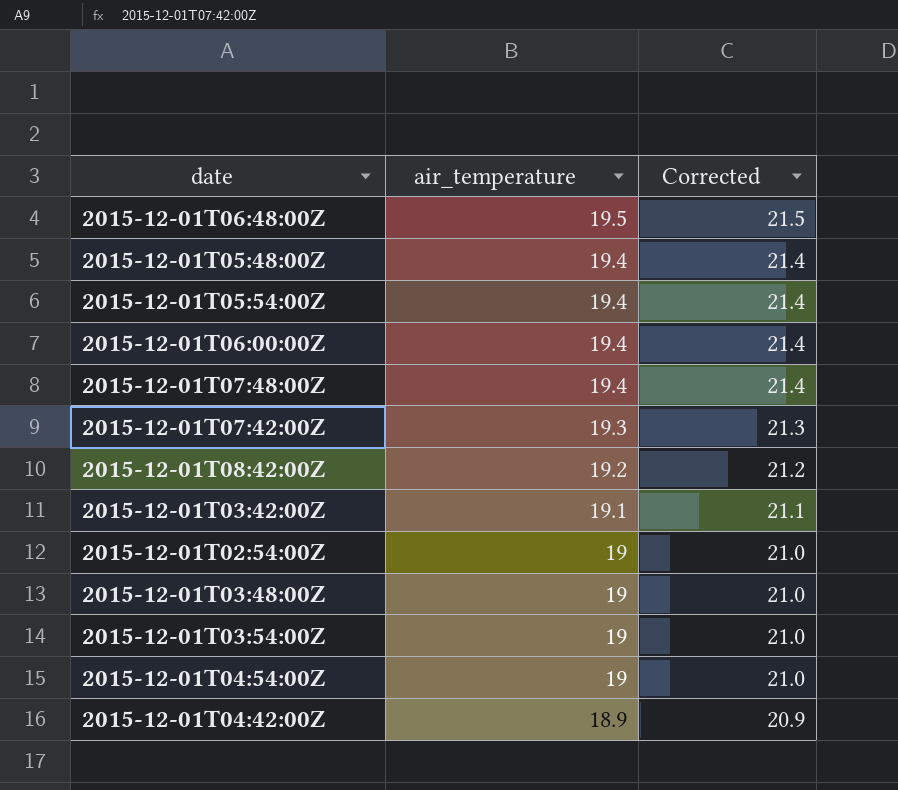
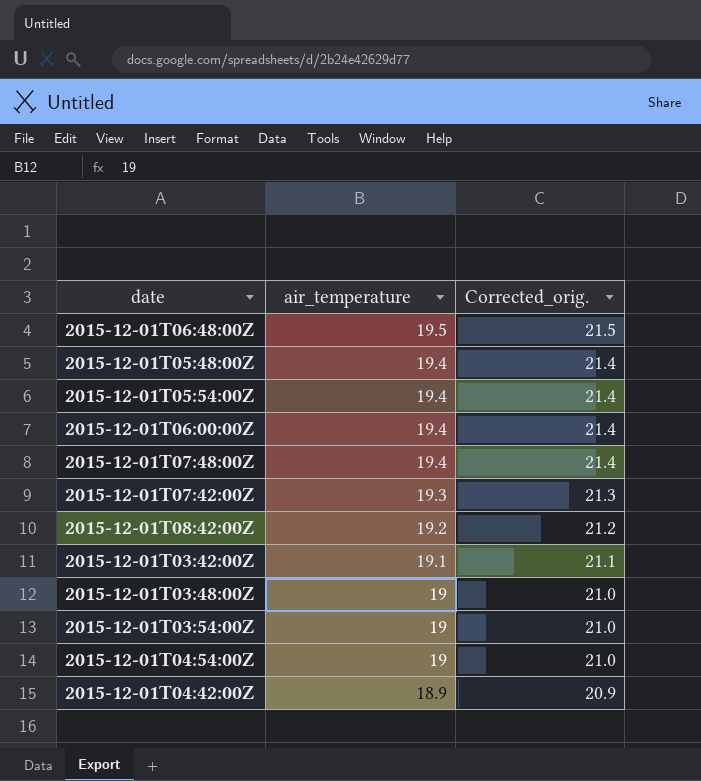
column name: Corrected -> Corrected_orig.
row 2015-12-01T02:54:00Z: 19 | 21.0 -> none

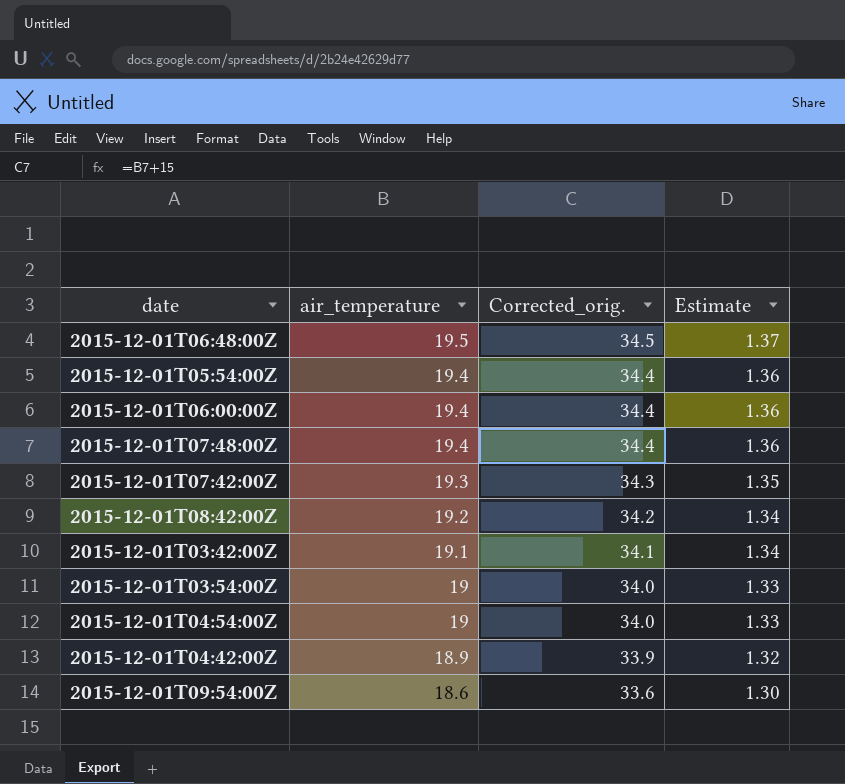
column Corrected_orig. | formula: [air_temperature] + 2 -> [air_temperature] + 15
column Estimate | formula: none -> [air_temperature] * 0.07
row 2015-12-01T05:48:00Z: 19.4 | 21.4 -> none
row 2015-12-01T03:48:00Z: 19 | 21.0 -> none
row 2015-12-01T09:54:00Z: none -> 18.6 | 33.6 | 1.30

